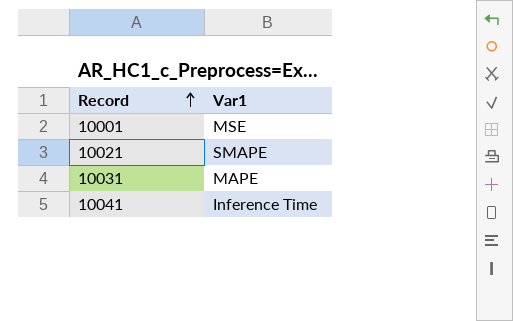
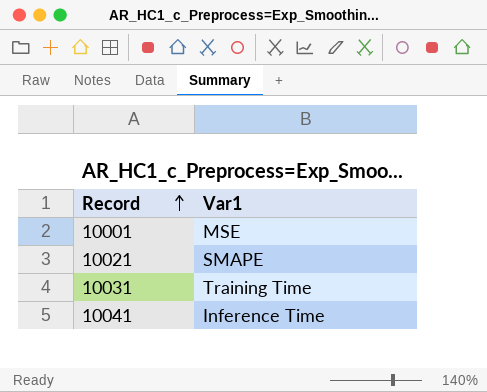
10031 | Var1: MAPE -> Training Time

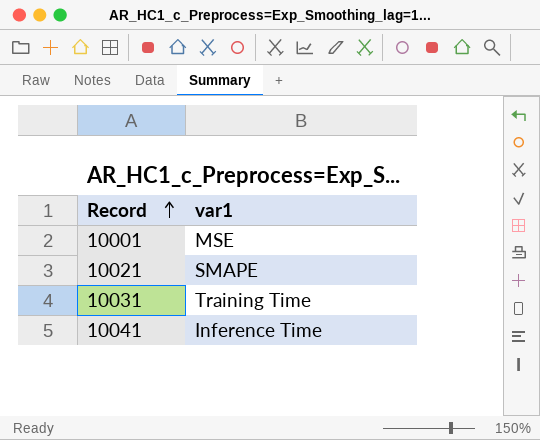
column name: Var1 -> var1

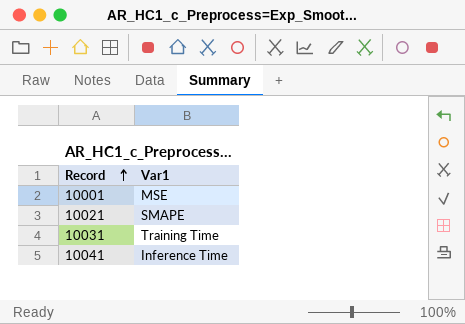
column name: var1 -> Var1

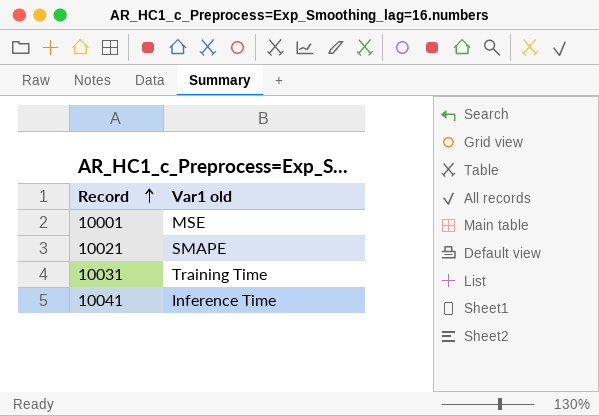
column name: Var1 -> Var1 old

